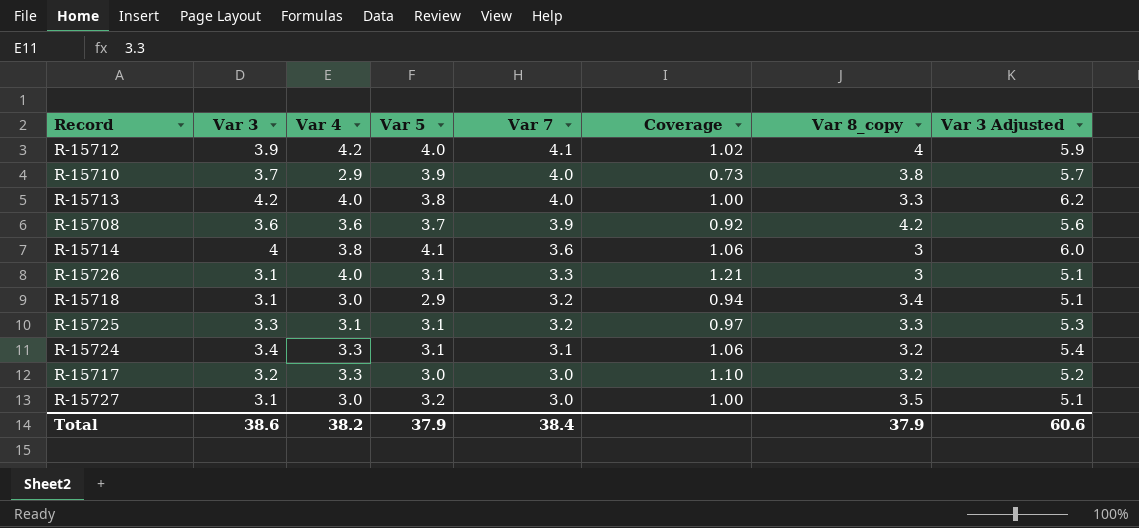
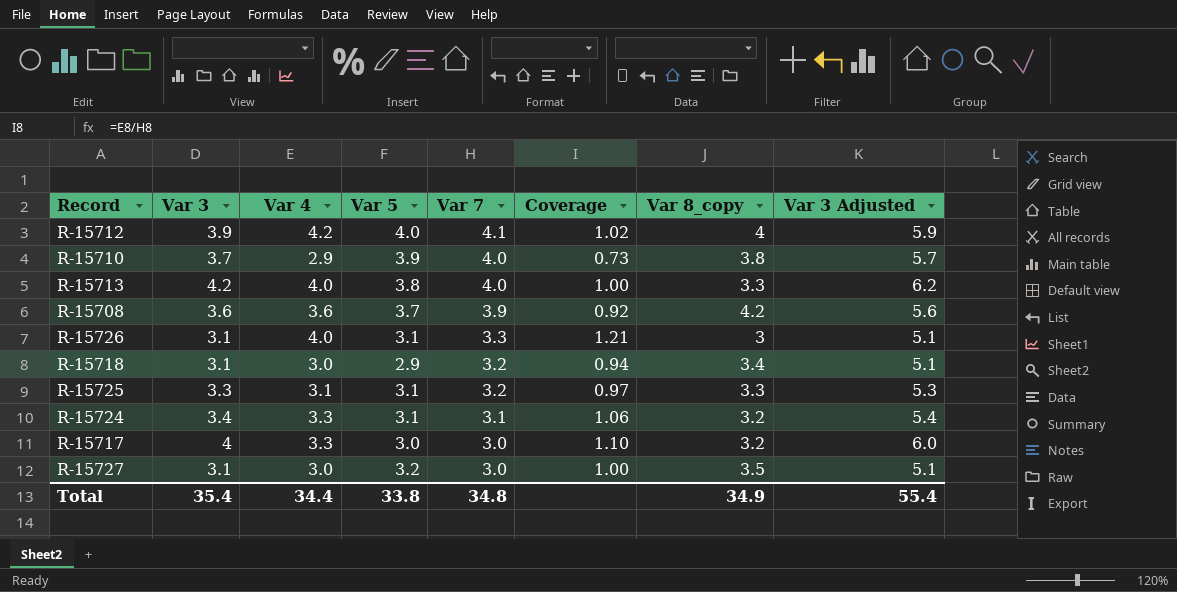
row R-15714: 4 | 3.8 | 4.1 | 3.6 | 1.06 | 3 | 6.0 -> none
R-15717 | Var 3: 3.2 -> 4
R-15717 | Var 3 Adjusted: 5.2 -> 6.0
Total | Var 3: 38.6 -> 35.4
Total | Var 4: 38.2 -> 34.4
Total | Var 5: 37.9 -> 33.8
Total | Var 7: 38.4 -> 34.8
Total | Var 8_copy: 37.9 -> 34.9
Total | Var 3 Adjusted: 60.6 -> 55.4

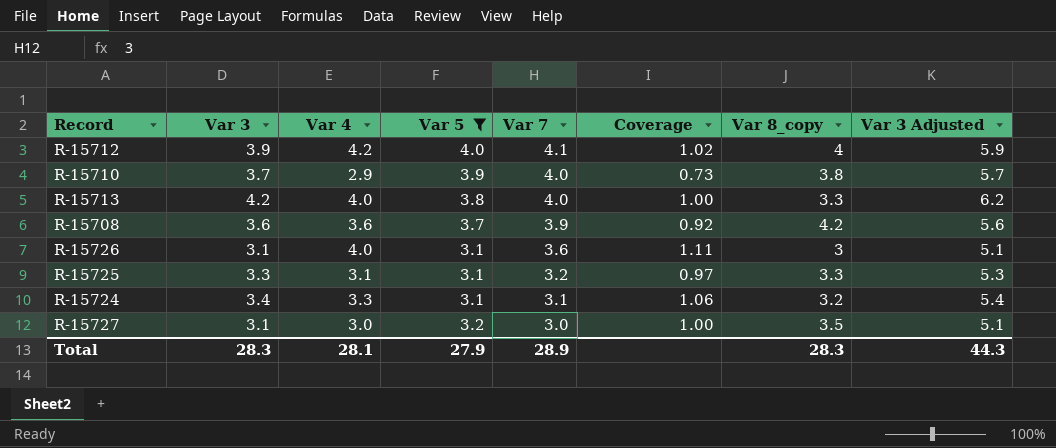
filter: none -> Var 5 >= 3.1
R-15726 | Var 7: 3.3 -> 3.6
R-15726 | Coverage: 1.21 -> 1.11
Total | Var 3: 35.4 -> 28.3
Total | Var 4: 34.4 -> 28.1
Total | Var 5: 33.8 -> 27.9
Total | Var 7: 34.8 -> 28.9
Total | Var 8_copy: 34.9 -> 28.3
Total | Var 3 Adjusted: 55.4 -> 44.3

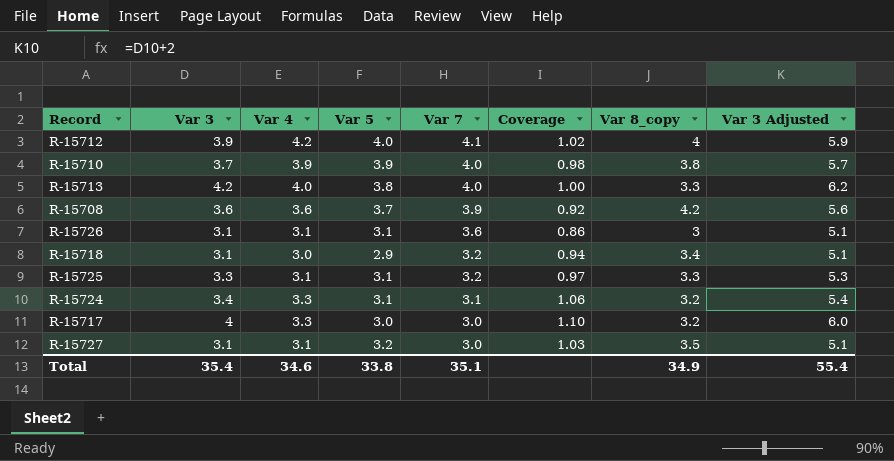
filter: Var 5 >= 3.1 -> none
R-15710 | Var 4: 2.9 -> 3.9
R-15710 | Coverage: 0.73 -> 0.98
R-15726 | Var 4: 4.0 -> 3.1
R-15726 | Coverage: 1.11 -> 0.86
R-15727 | Var 4: 3.0 -> 3.1
R-15727 | Coverage: 1.00 -> 1.03
Total | Var 3: 28.3 -> 35.4
Total | Var 4: 28.1 -> 34.6
Total | Var 5: 27.9 -> 33.8
Total | Var 7: 28.9 -> 35.1
Total | Var 8_copy: 28.3 -> 34.9
Total | Var 3 Adjusted: 44.3 -> 55.4

